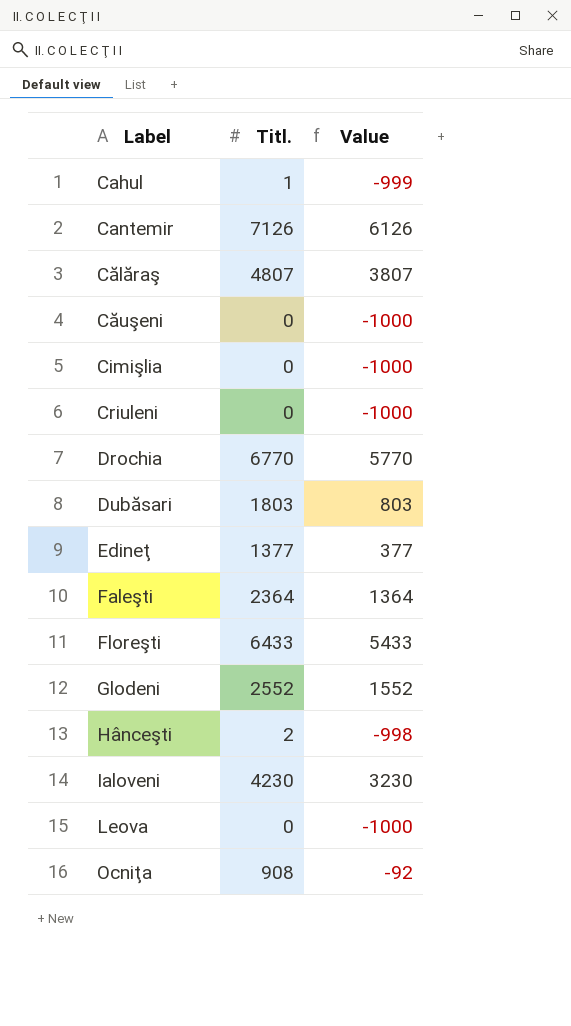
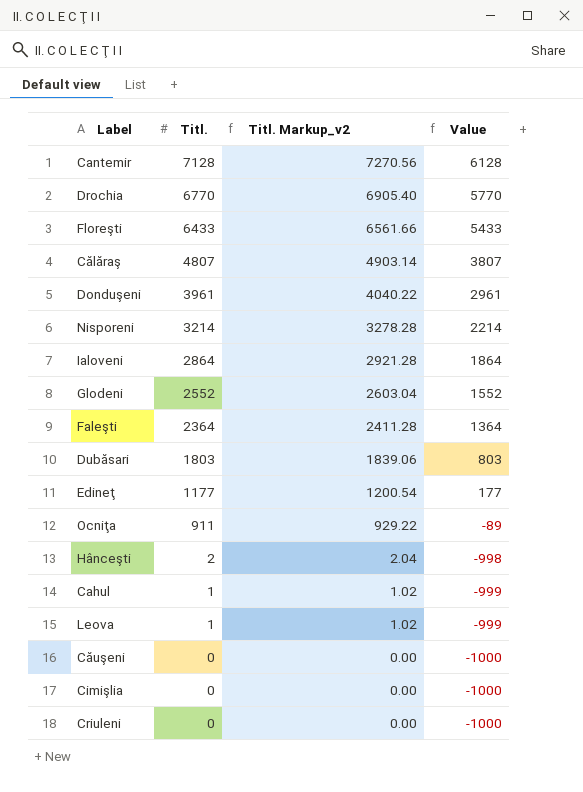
row order: none -> Titl. descending
column Titl. Markup_v2 | formula: none -> [Titl.] * 1.02
Cantemir | Titl.: 7126 -> 7128
Cantemir | Value: 6126 -> 6128
row Donduşeni: none -> 3961 | 4040.22 | 2961
row Nisporeni: none -> 3214 | 3278.28 | 2214
Ialoveni | Titl.: 4230 -> 2864
Ialoveni | Value: 3230 -> 1864
Edineţ | Titl.: 1377 -> 1177
Edineţ | Value: 377 -> 177
Ocniţa | Titl.: 908 -> 911
Ocniţa | Value: -92 -> -89
Leova | Titl.: 0 -> 1
Leova | Value: -1000 -> -999

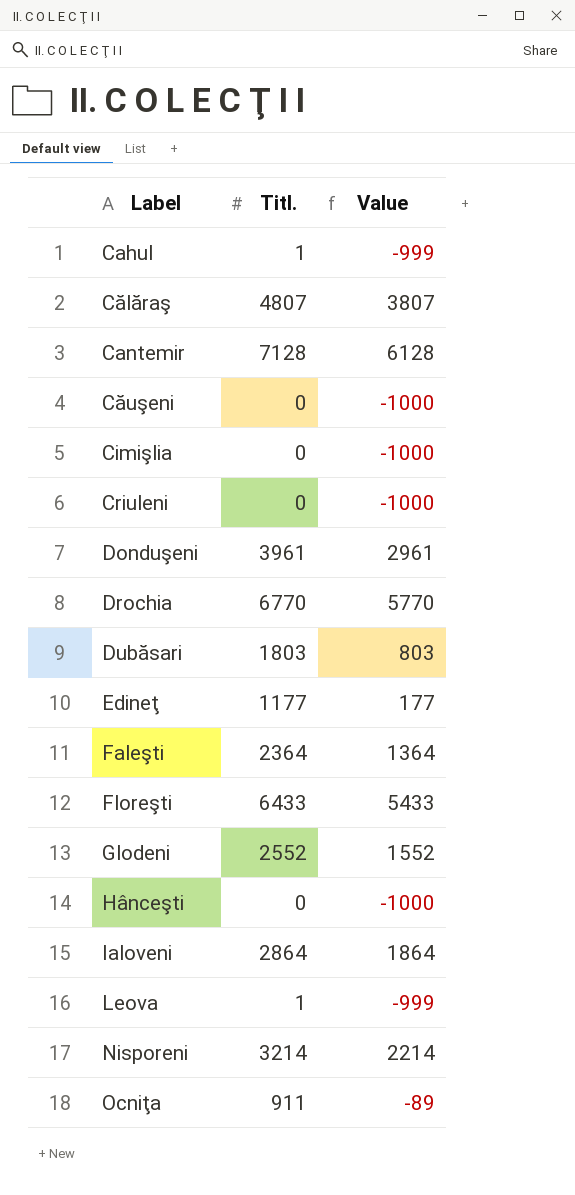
row order: Titl. descending -> Label ascending
column Titl. Markup_v2 | formula: [Titl.] * 1.02 -> none
Hânceşti | Titl.: 2 -> 0
Hânceşti | Value: -998 -> -1000

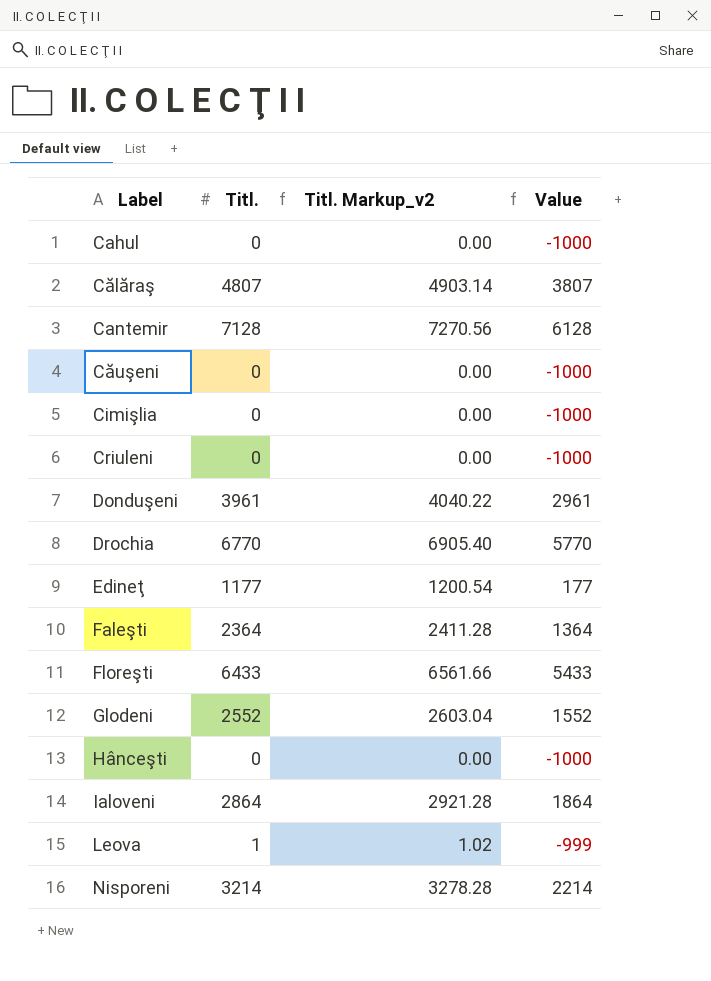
column Titl. Markup_v2 | formula: none -> [Titl.] * 1.02
row Dubăsari: 1803 | 803 -> none
row Ocniţa: 911 | -89 -> none
Cahul | Titl.: 1 -> 0
Cahul | Value: -999 -> -1000

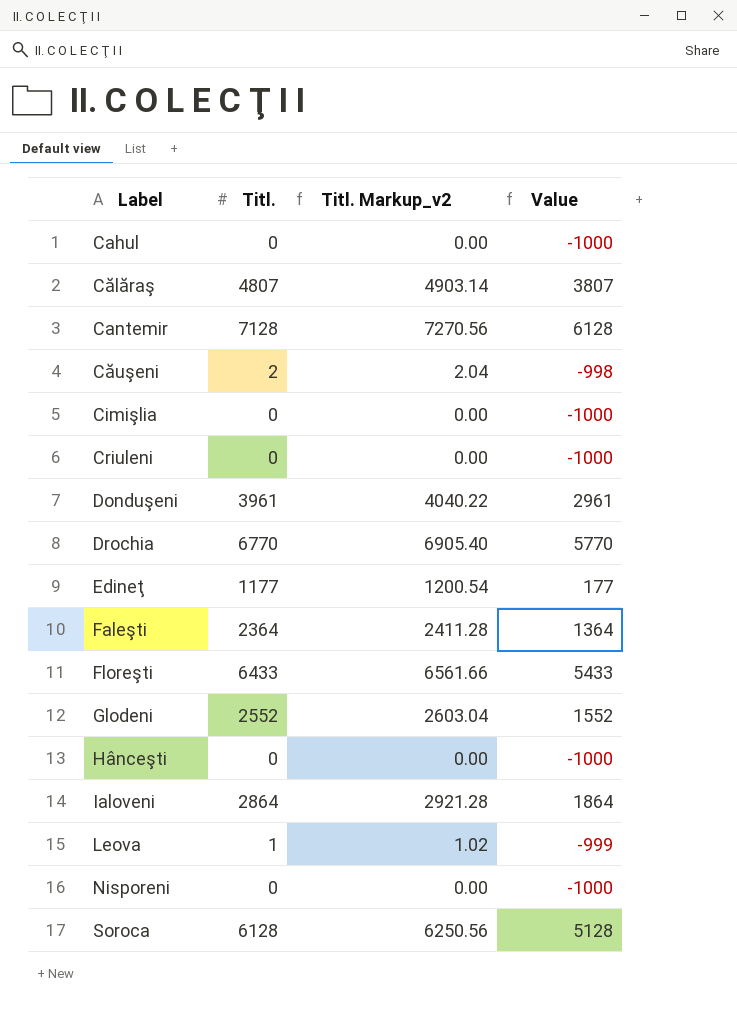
Căuşeni | Titl.: 0 -> 2
Căuşeni | Titl. Markup_v2: 0.00 -> 2.04
Căuşeni | Value: -1000 -> -998
Nisporeni | Titl.: 3214 -> 0
Nisporeni | Titl. Markup_v2: 3278.28 -> 0.00
Nisporeni | Value: 2214 -> -1000
row Soroca: none -> 6128 | 6250.56 | 5128

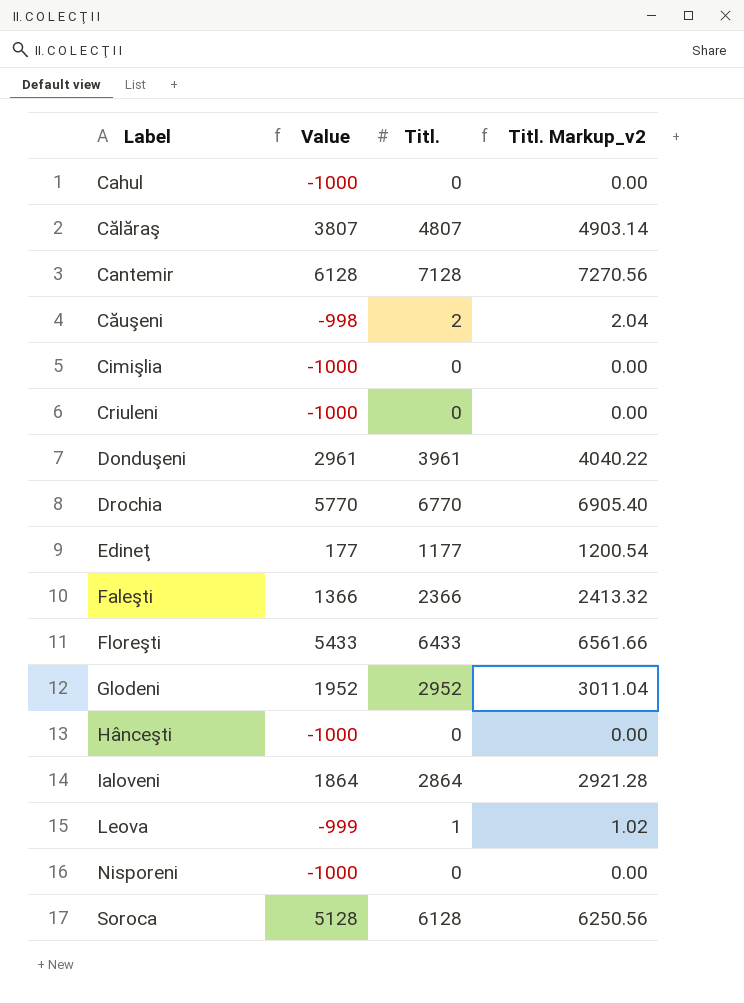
column Value | position: 4 -> 2
Faleşti | Value: 1364 -> 1366
Faleşti | Titl.: 2364 -> 2366
Faleşti | Titl. Markup_v2: 2411.28 -> 2413.32
Glodeni | Value: 1552 -> 1952
Glodeni | Titl.: 2552 -> 2952
Glodeni | Titl. Markup_v2: 2603.04 -> 3011.04

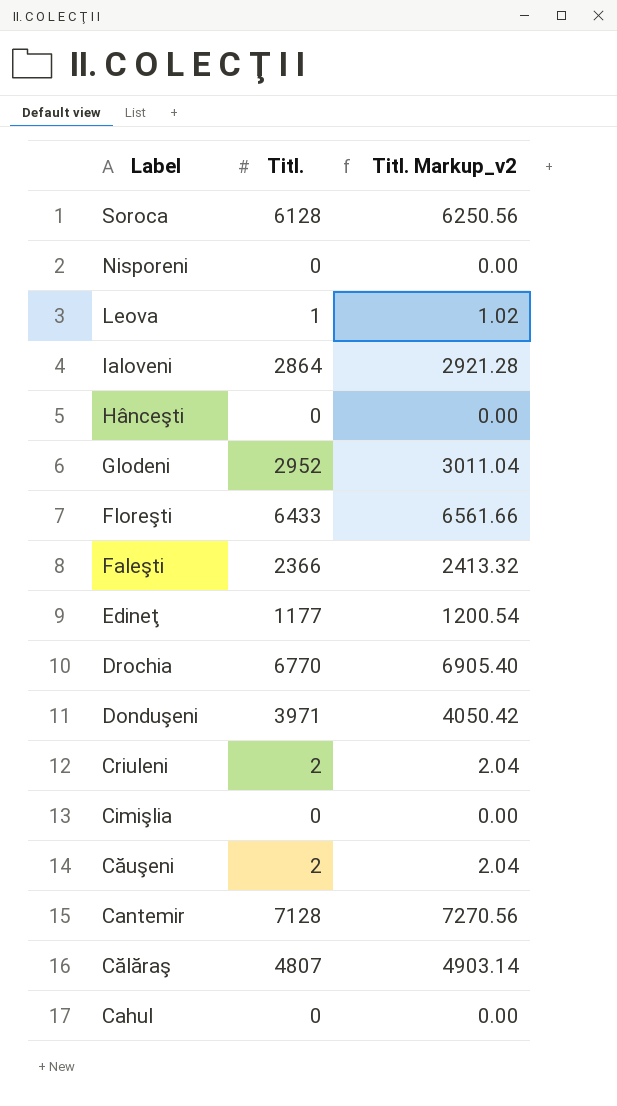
row order: Label ascending -> Label descending
column Value | formula: [Titl.] - 1000 -> none
Donduşeni | Titl.: 3961 -> 3971
Donduşeni | Titl. Markup_v2: 4040.22 -> 4050.42
Criuleni | Titl.: 0 -> 2
Criuleni | Titl. Markup_v2: 0.00 -> 2.04

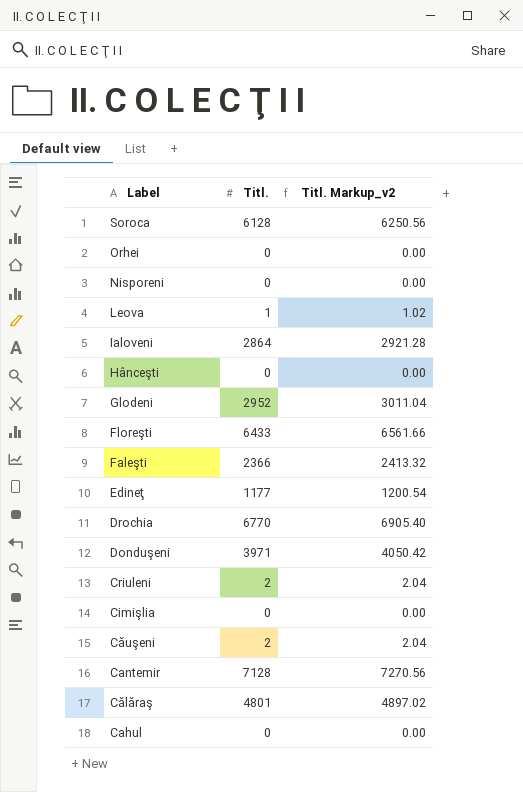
row Orhei: none -> 0 | 0.00
Călăraş | Titl.: 4807 -> 4801
Călăraş | Titl. Markup_v2: 4903.14 -> 4897.02

